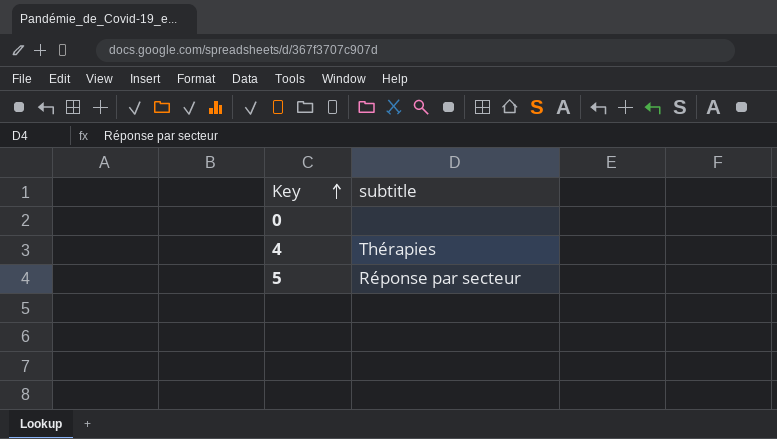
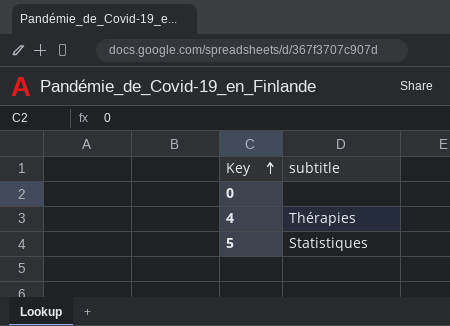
5 | subtitle: Réponse par secteur -> Statistiques

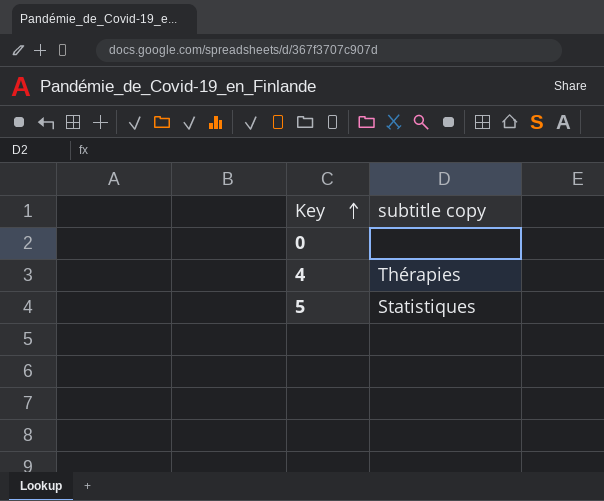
column name: subtitle -> subtitle copy

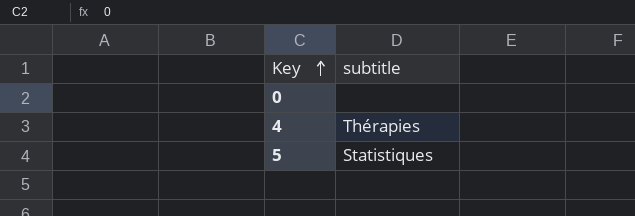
column name: subtitle copy -> subtitle

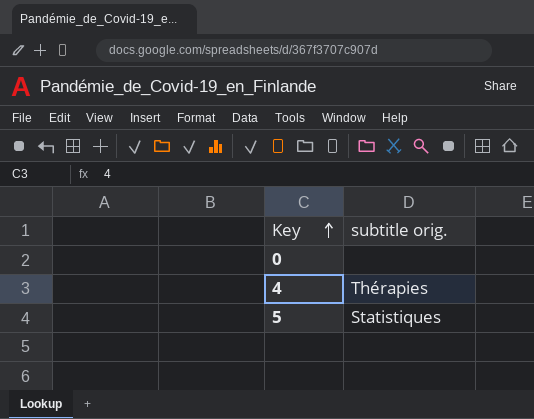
column name: subtitle -> subtitle orig.

